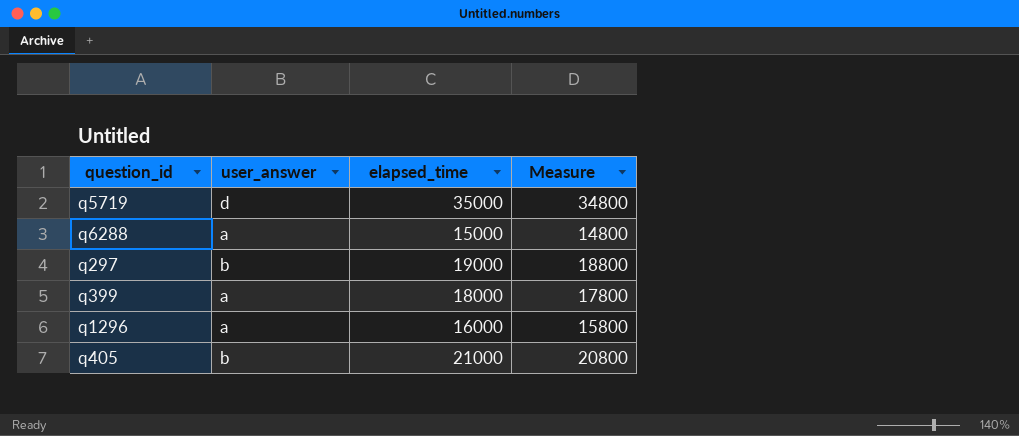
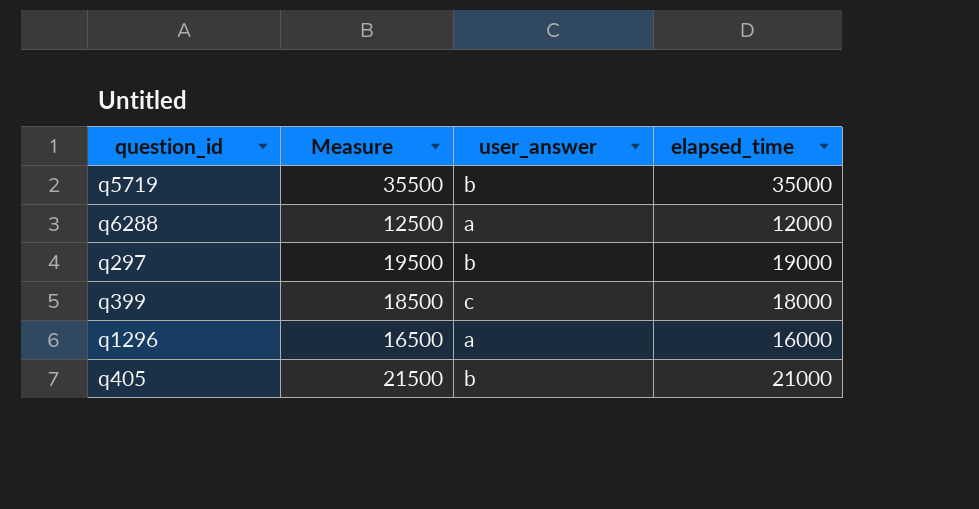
column Measure | formula: [elapsed_time] - 200 -> [elapsed_time] + 500
column Measure | position: 4 -> 2
q5719 | user_answer: d -> b
q6288 | elapsed_time: 15000 -> 12000
q399 | user_answer: a -> c

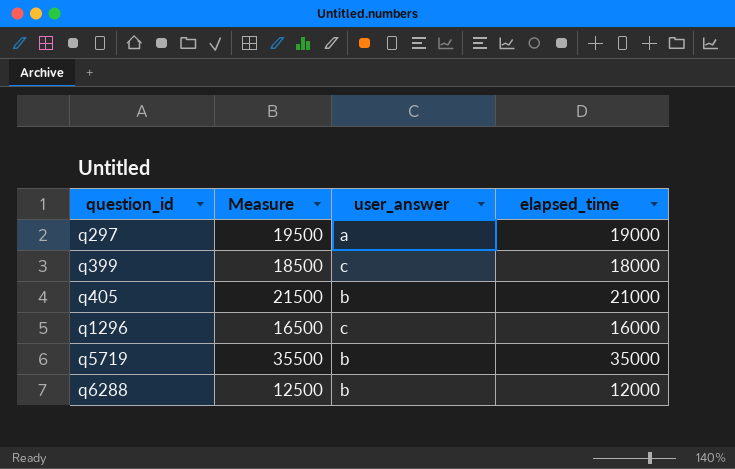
row order: none -> question_id ascending
q297 | user_answer: b -> a
q1296 | user_answer: a -> c
q6288 | user_answer: a -> b

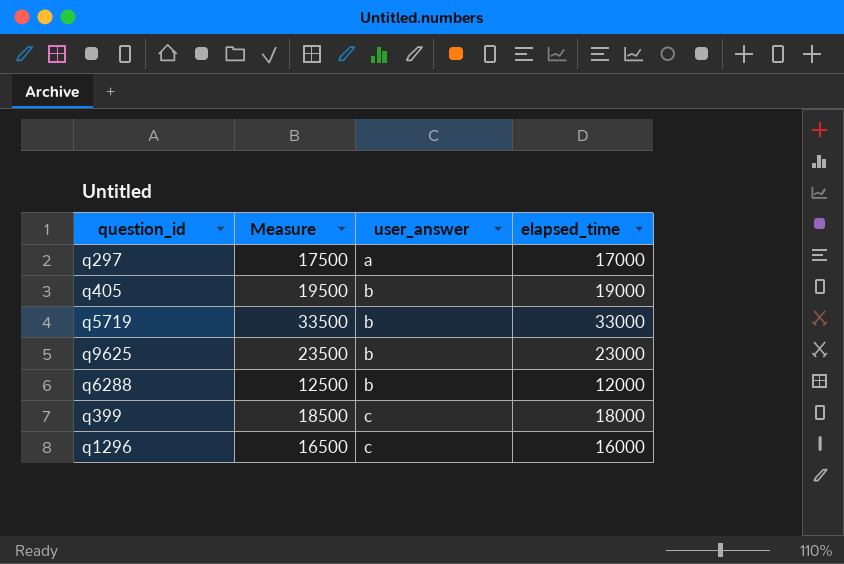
row order: question_id ascending -> user_answer ascending
q297 | Measure: 19500 -> 17500
q297 | elapsed_time: 19000 -> 17000
q405 | Measure: 21500 -> 19500
q405 | elapsed_time: 21000 -> 19000
q5719 | Measure: 35500 -> 33500
q5719 | elapsed_time: 35000 -> 33000
row q9625: none -> 23500 | b | 23000

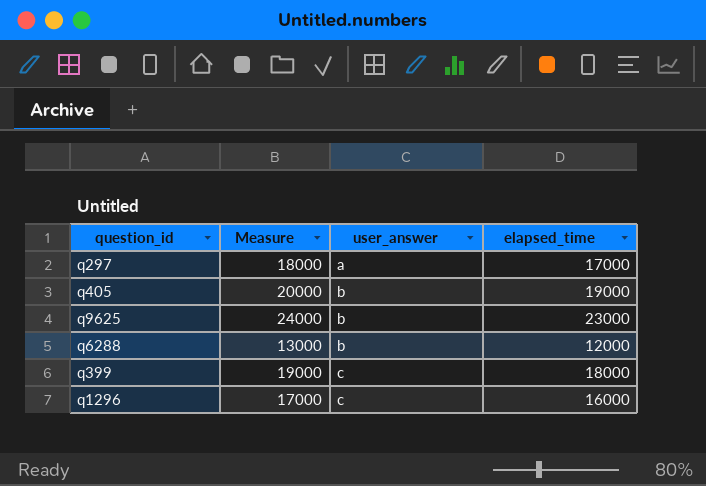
column Measure | formula: [elapsed_time] + 500 -> [elapsed_time] + 1000
row q5719: 33500 | b | 33000 -> none

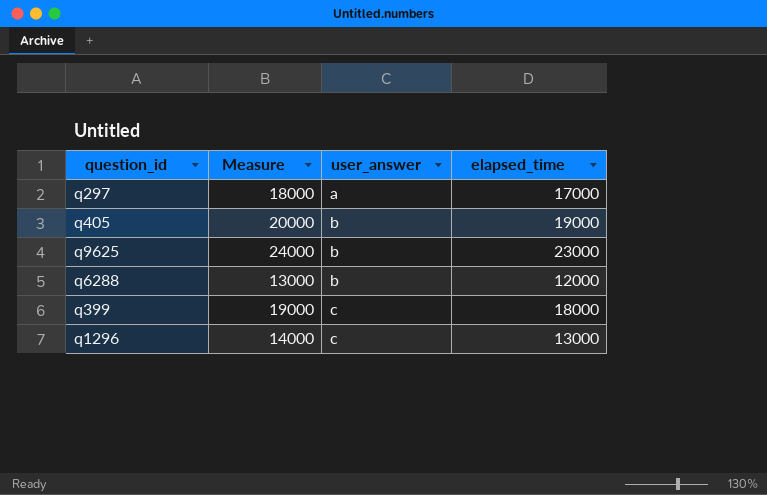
q1296 | Measure: 17000 -> 14000
q1296 | elapsed_time: 16000 -> 13000

